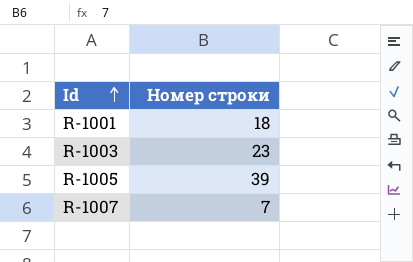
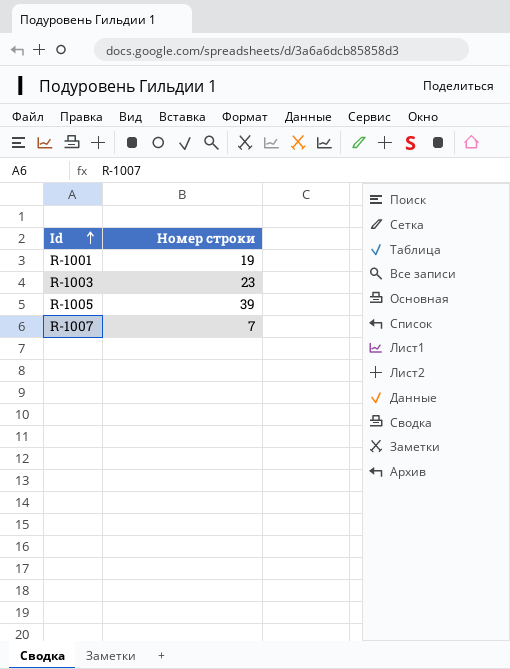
R-1001 | Номер строки: 18 -> 19

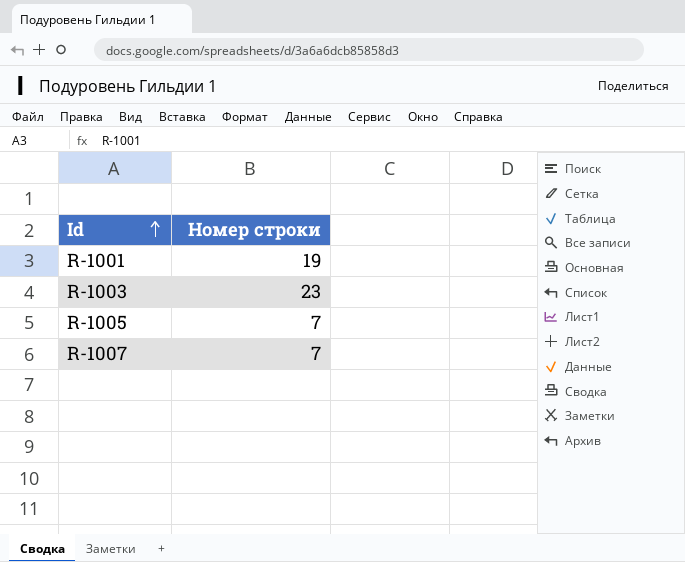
R-1005 | Номер строки: 39 -> 7

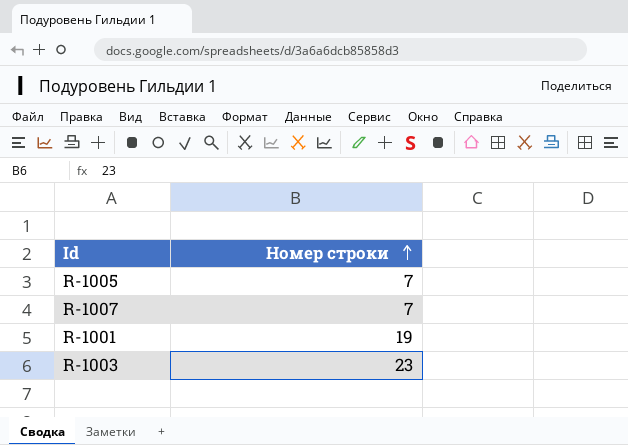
row order: Id ascending -> Номер строки ascending

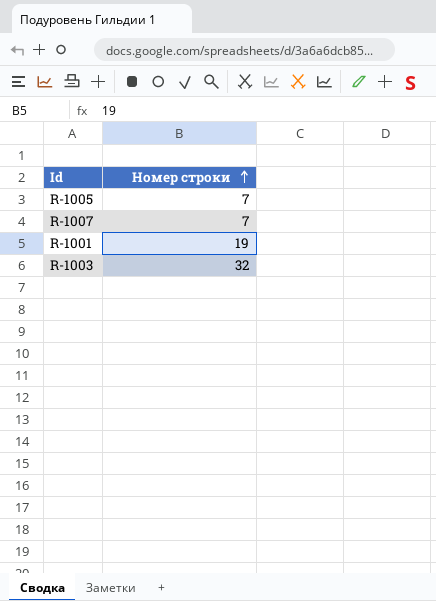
R-1003 | Номер строки: 23 -> 32

